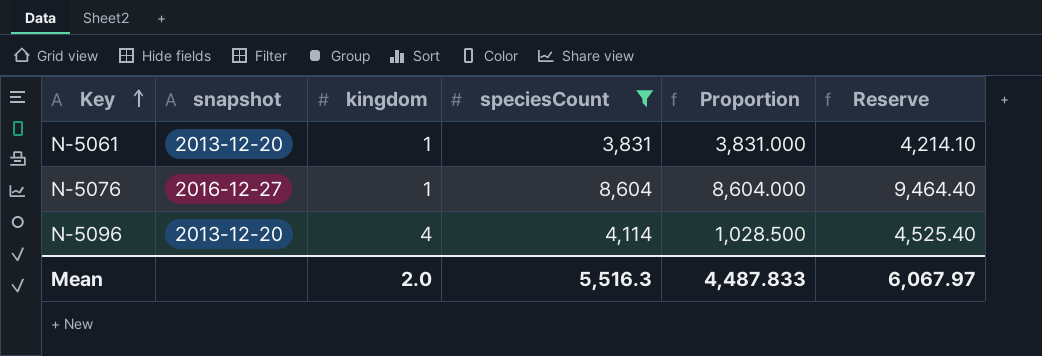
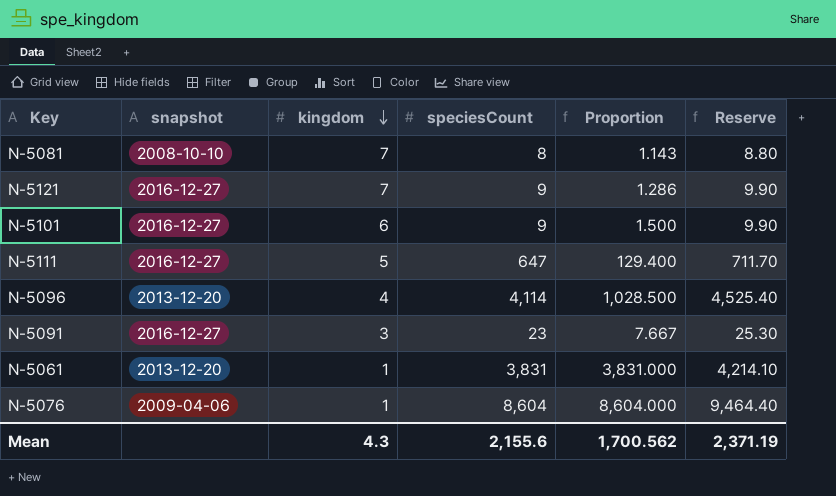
filter: speciesCount >= 3,831 -> none
row order: Key ascending -> kingdom descending
N-5076 | snapshot: 2016-12-27 -> 2009-04-06
Mean | kingdom: 2.0 -> 4.3
Mean | speciesCount: 5,516.3 -> 2,155.6
Mean | Proportion: 4,487.833 -> 1,700.562
Mean | Reserve: 6,067.97 -> 2,371.19

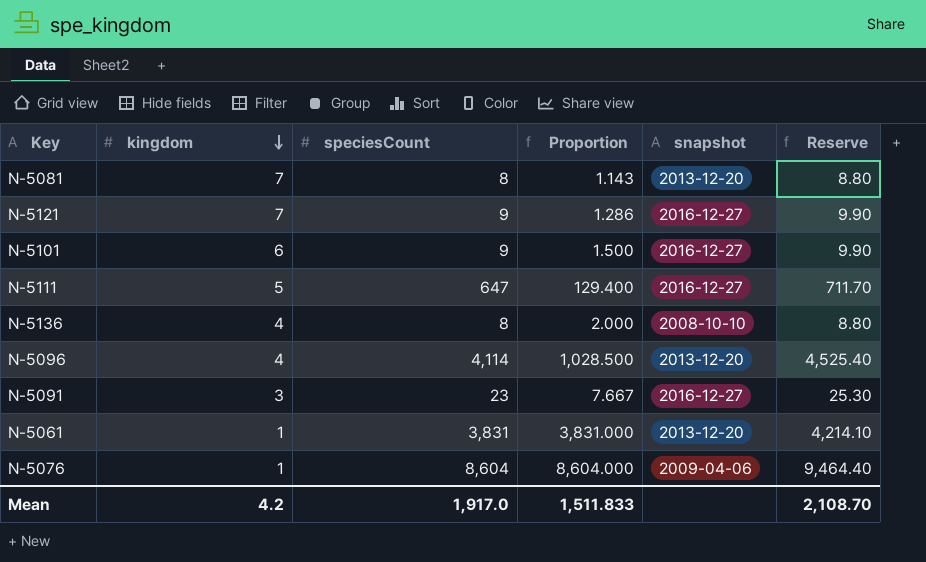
column snapshot | position: 2 -> 5
N-5081 | snapshot: 2008-10-10 -> 2013-12-20
row N-5136: none -> 4 | 8 | 2.000 | 2008-10-10 | 8.80
Mean | kingdom: 4.3 -> 4.2
Mean | speciesCount: 2,155.6 -> 1,917.0
Mean | Proportion: 1,700.562 -> 1,511.833
Mean | Reserve: 2,371.19 -> 2,108.70

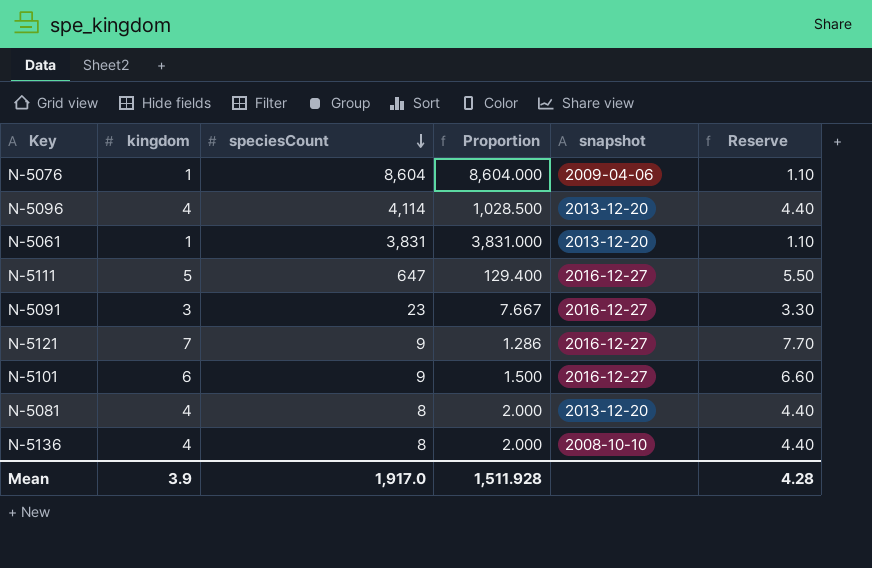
row order: kingdom descending -> speciesCount descending
column Reserve | formula: [speciesCount] * 1.1 -> [kingdom] * 1.1
N-5081 | kingdom: 7 -> 4
N-5081 | Proportion: 1.143 -> 2.000
Mean | kingdom: 4.2 -> 3.9
Mean | Proportion: 1,511.833 -> 1,511.928
Mean | Reserve: 2,108.70 -> 4.28

